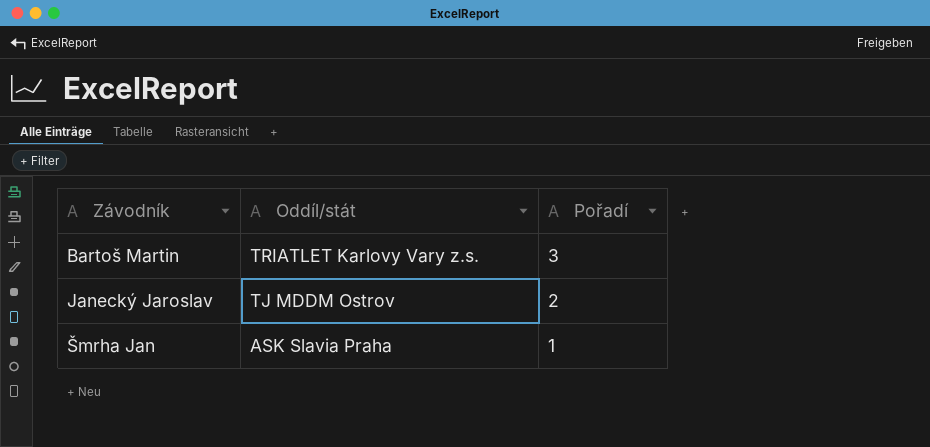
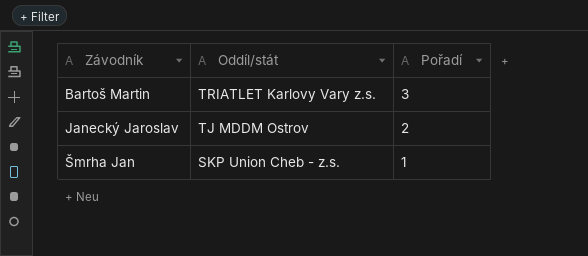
Šmrha Jan | Oddíl/stát: ASK Slavia Praha -> SKP Union Cheb - z.s.

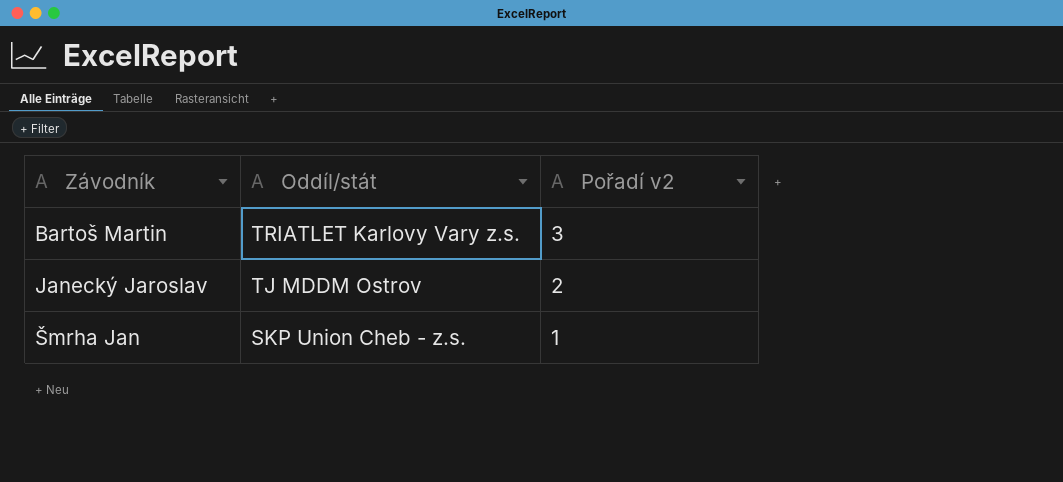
column name: Pořadí -> Pořadí v2

